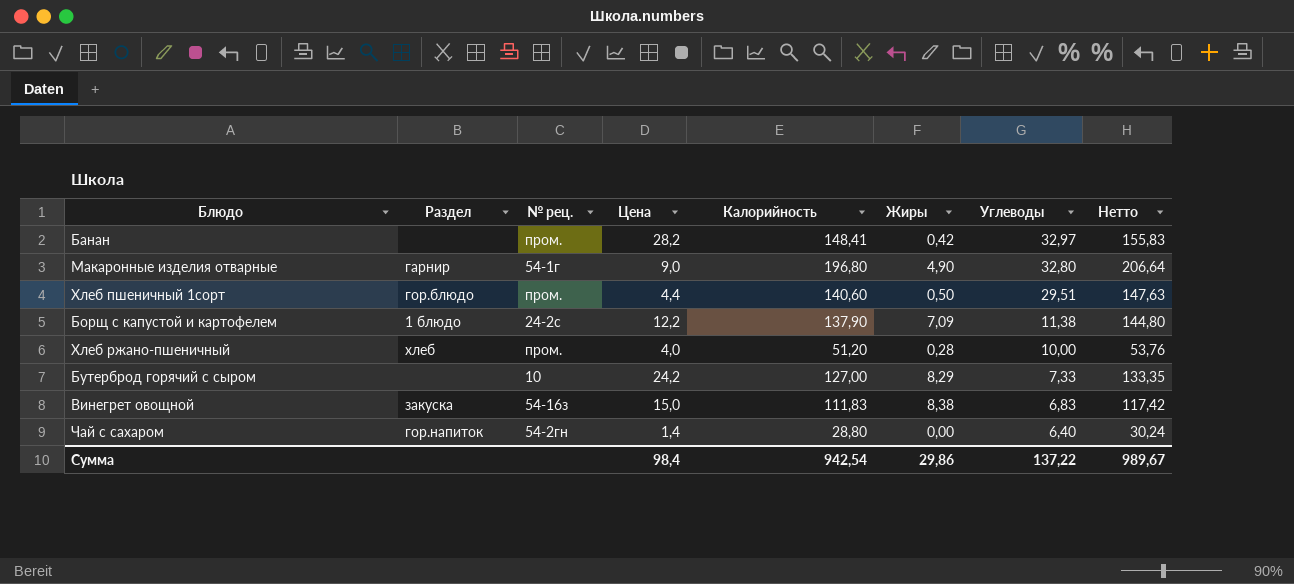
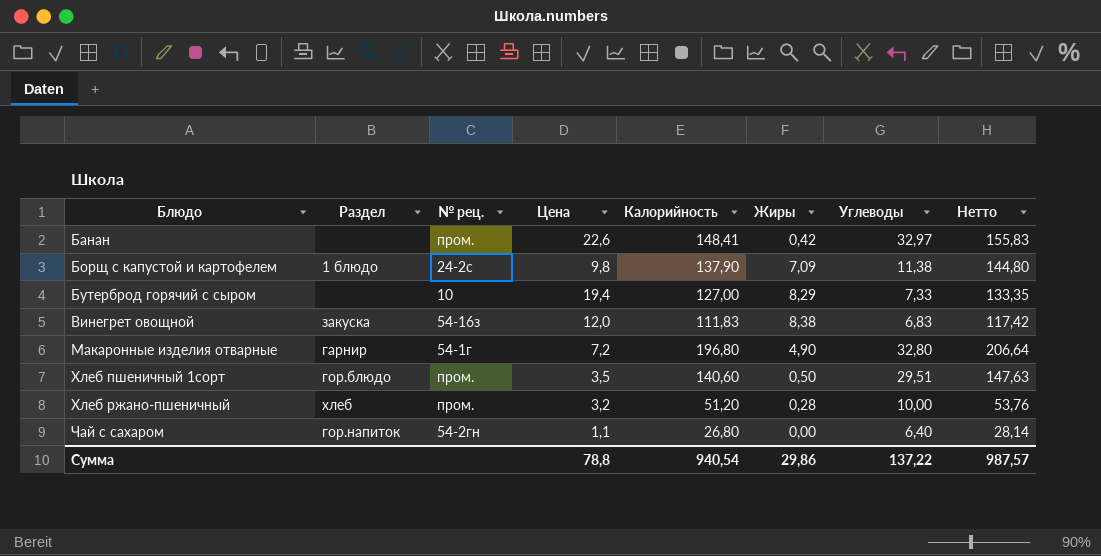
row order: Углеводы descending -> Блюдо ascending
Банан | Цена: 28,2 -> 22,6
Борщ с капустой и картофелем | Цена: 12,2 -> 9,8
Бутерброд горячий с сыром | Цена: 24,2 -> 19,4
Винегрет овощной | Цена: 15,0 -> 12,0
Макаронные изделия отварные | Цена: 9,0 -> 7,2
Хлеб пшеничный 1сорт | Цена: 4,4 -> 3,5
Хлеб ржано-пшеничный | Цена: 4,0 -> 3,2
Чай с сахаром | Цена: 1,4 -> 1,1
Чай с сахаром | Калорийность: 28,80 -> 26,80
Чай с сахаром | Нетто: 30,24 -> 28,14
Сумма | Цена: 98,4 -> 78,8
Сумма | Калорийность: 942,54 -> 940,54
Сумма | Нетто: 989,67 -> 987,57

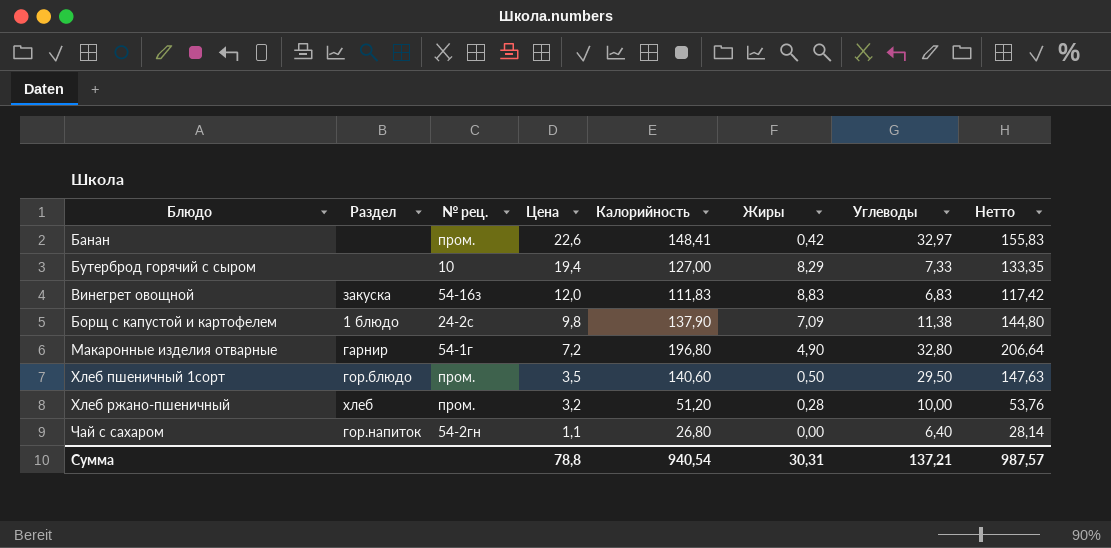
row order: Блюдо ascending -> Цена descending
Винегрет овощной | Жиры: 8,38 -> 8,83
Хлеб пшеничный 1сорт | Углеводы: 29,51 -> 29,50
Сумма | Жиры: 29,86 -> 30,31
Сумма | Углеводы: 137,22 -> 137,21

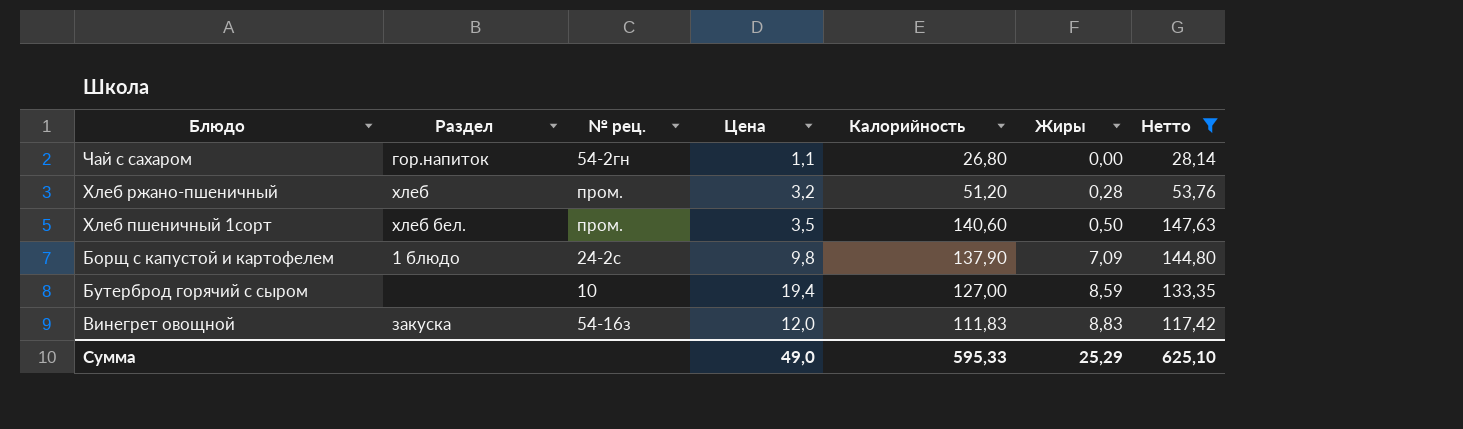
filter: none -> Нетто <= 147,63
row order: Цена descending -> Жиры ascending
column Углеводы | position: 7 -> none
Хлеб пшеничный 1сорт | Раздел: гор.блюдо -> хлеб бел.
Бутерброд горячий с сыром | Жиры: 8,29 -> 8,59
Сумма | Цена: 78,8 -> 49,0
Сумма | Калорийность: 940,54 -> 595,33
Сумма | Жиры: 30,31 -> 25,29
Сумма | Нетто: 987,57 -> 625,10

